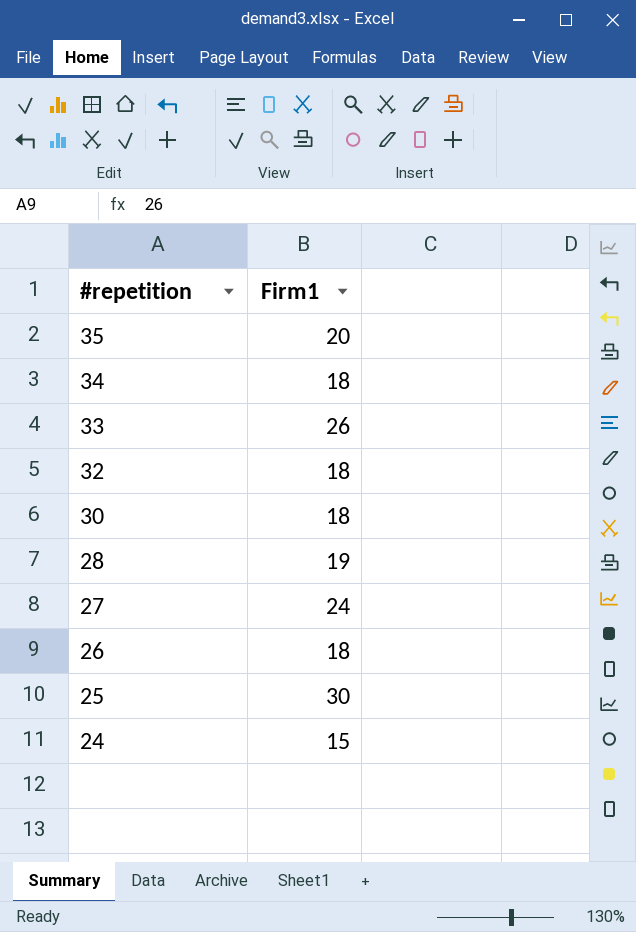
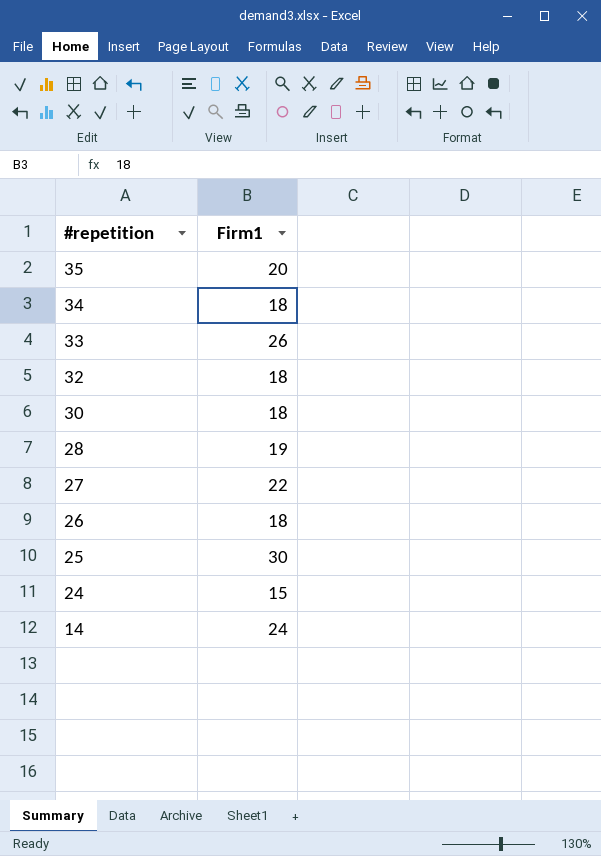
27 | Firm1: 24 -> 22
row 14: none -> 24

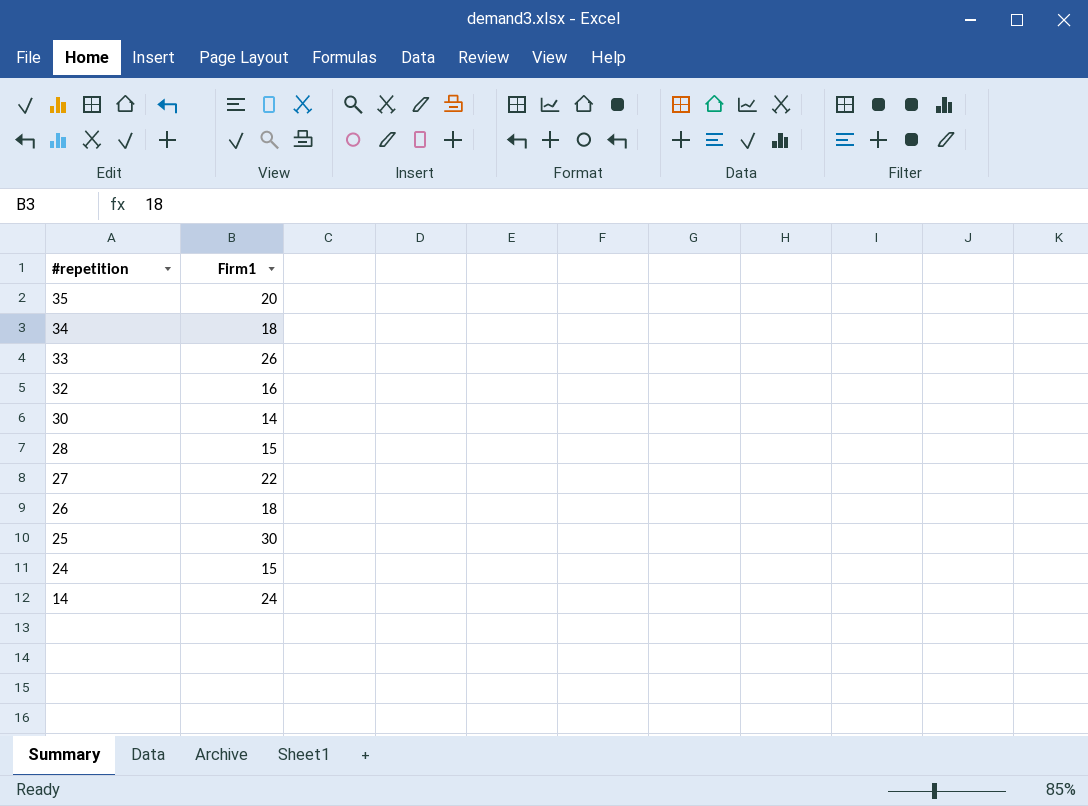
32 | Firm1: 18 -> 16
30 | Firm1: 18 -> 14
28 | Firm1: 19 -> 15

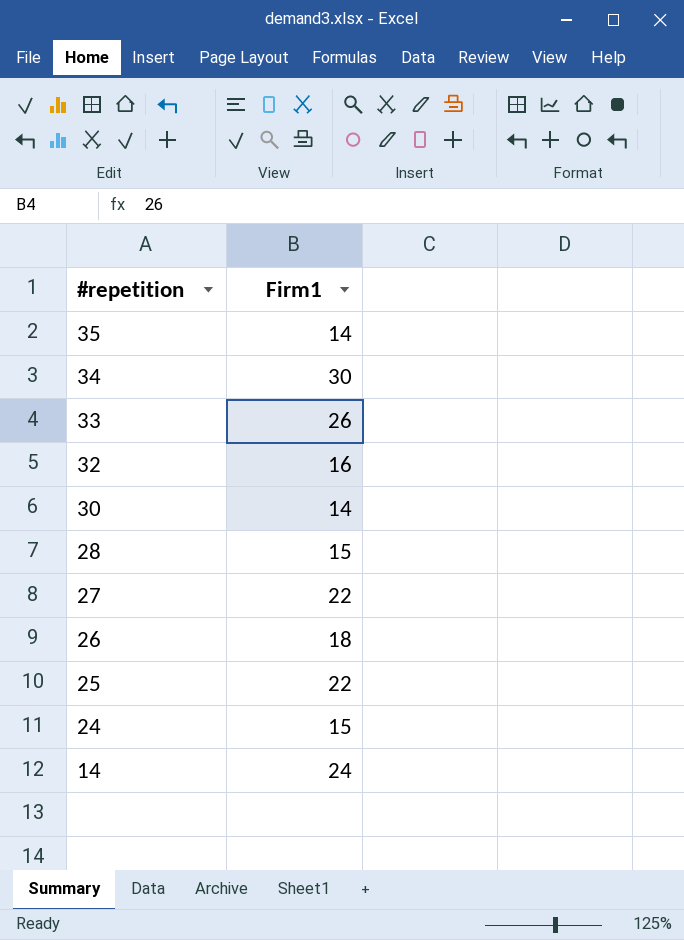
35 | Firm1: 20 -> 14
34 | Firm1: 18 -> 30
25 | Firm1: 30 -> 22

